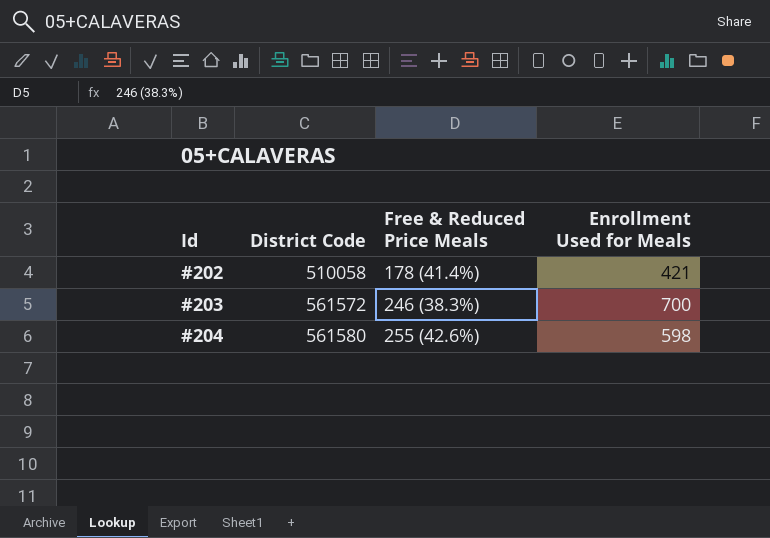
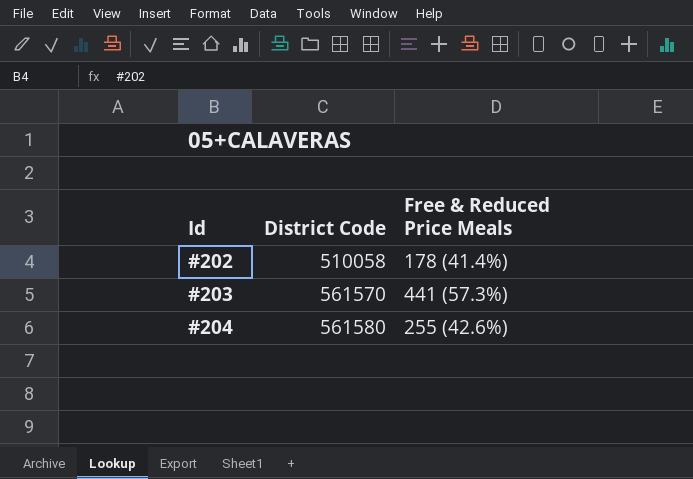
column Enrollment Used for Meals | position: 4 -> none
#203 | District Code: 561572 -> 561570
#203 | Free & Reduced Price Meals: 246 (38.3%) -> 441 (57.3%)

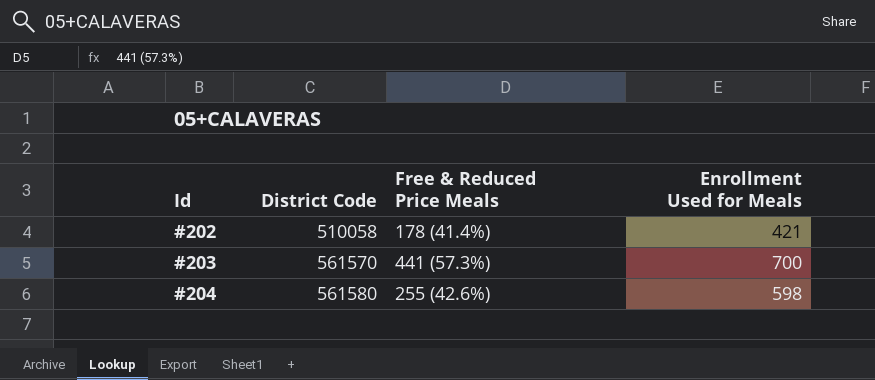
column Enrollment Used for Meals | position: none -> 4

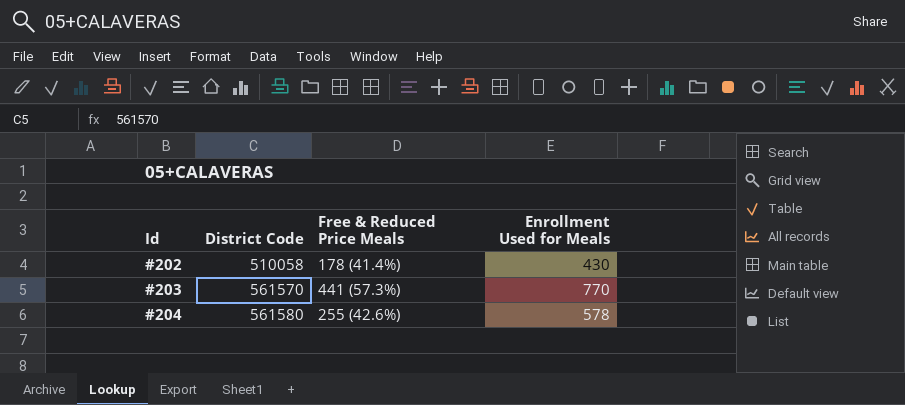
#202 | Enrollment Used for Meals: 421 -> 430
#203 | Enrollment Used for Meals: 700 -> 770
#204 | Enrollment Used for Meals: 598 -> 578

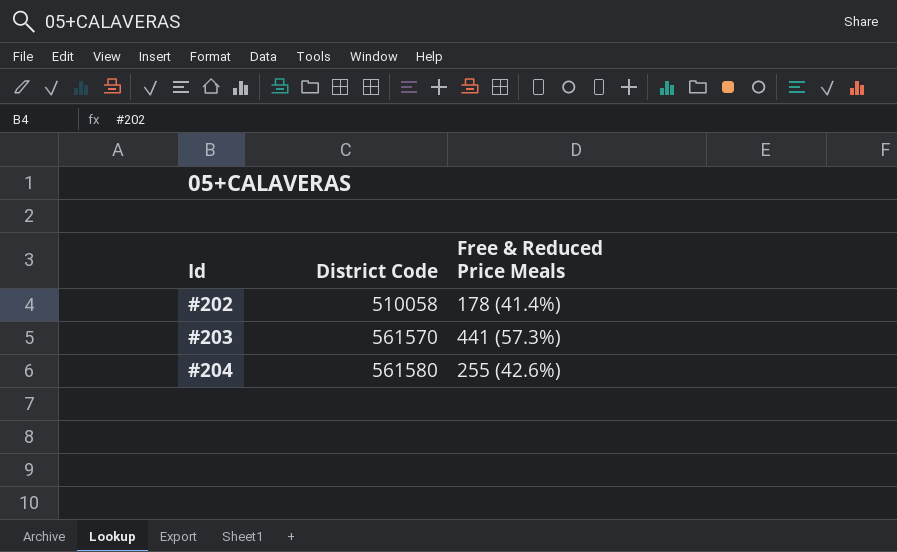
column Enrollment Used for Meals | position: 4 -> none

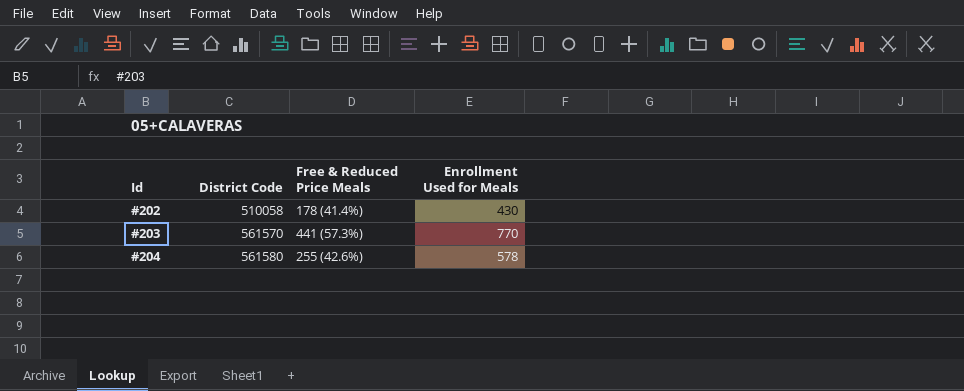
column Enrollment Used for Meals | position: none -> 4

